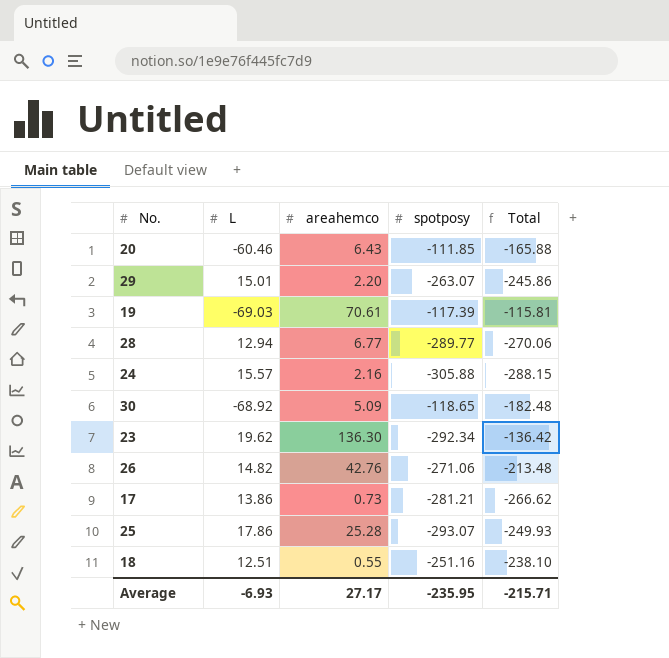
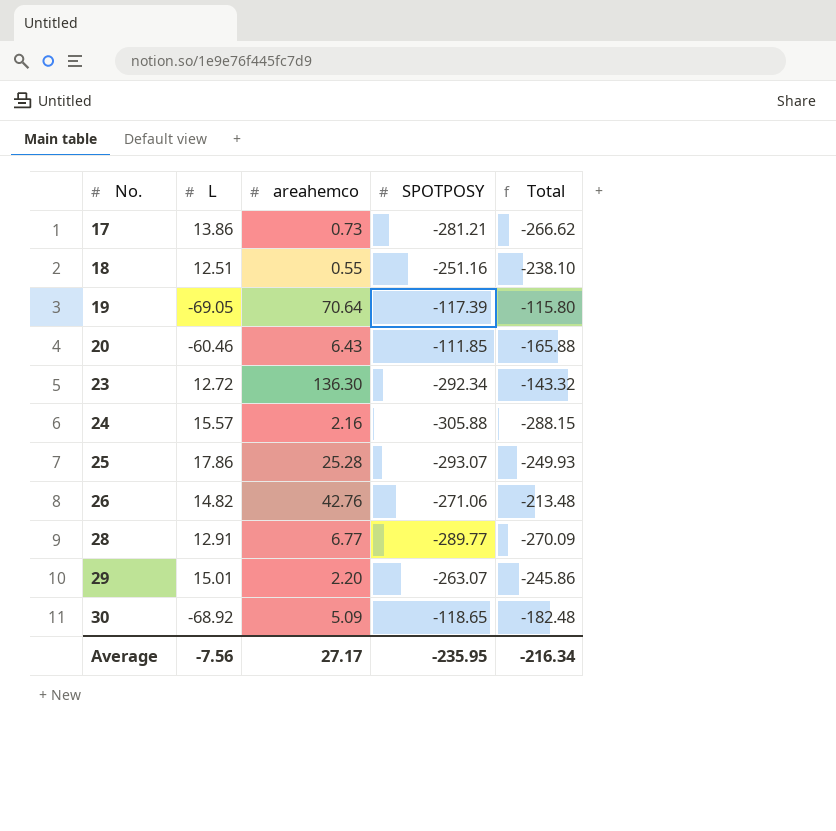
row order: none -> No. ascending
column name: spotposy -> SPOTPOSY
19 | L: -69.03 -> -69.05
19 | areahemco: 70.61 -> 70.64
19 | Total: -115.81 -> -115.80
23 | L: 19.62 -> 12.72
23 | Total: -136.42 -> -143.32
28 | L: 12.94 -> 12.91
28 | Total: -270.06 -> -270.09
Average | L: -6.93 -> -7.56
Average | Total: -215.71 -> -216.34

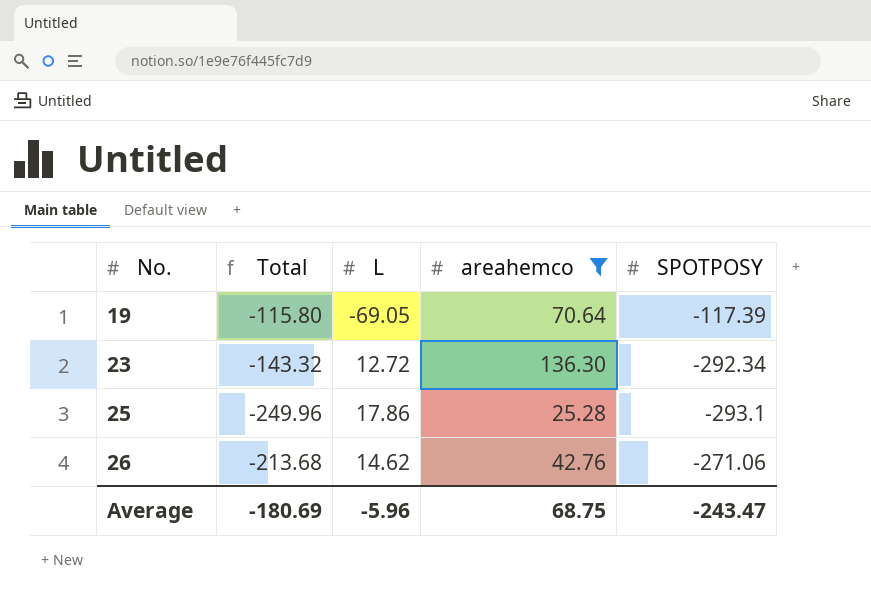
filter: none -> areahemco >= 25.28
column Total | position: 5 -> 2
25 | Total: -249.93 -> -249.96
25 | SPOTPOSY: -293.07 -> -293.1
26 | Total: -213.48 -> -213.68
26 | L: 14.82 -> 14.62
Average | Total: -216.34 -> -180.69
Average | L: -7.56 -> -5.96
Average | areahemco: 27.17 -> 68.75
Average | SPOTPOSY: -235.95 -> -243.47

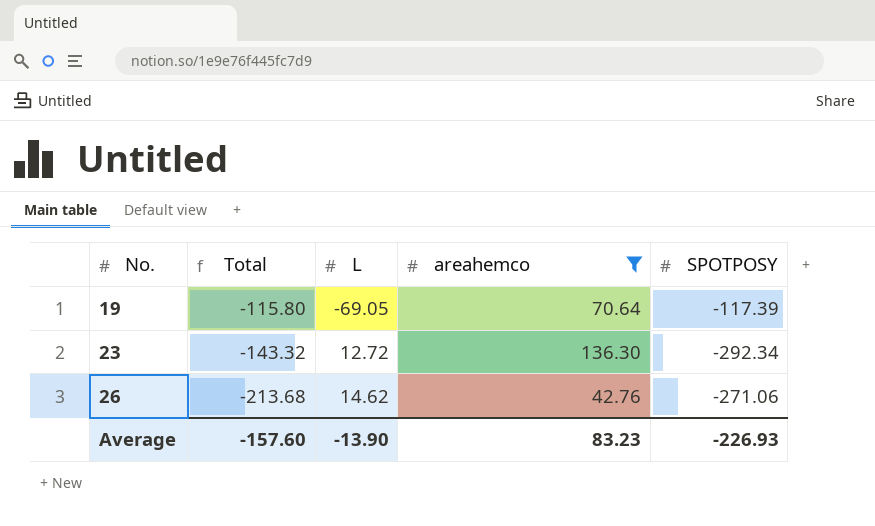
row 25: -249.96 | 17.86 | 25.28 | -293.1 -> none
Average | Total: -180.69 -> -157.60
Average | L: -5.96 -> -13.90
Average | areahemco: 68.75 -> 83.23
Average | SPOTPOSY: -243.47 -> -226.93

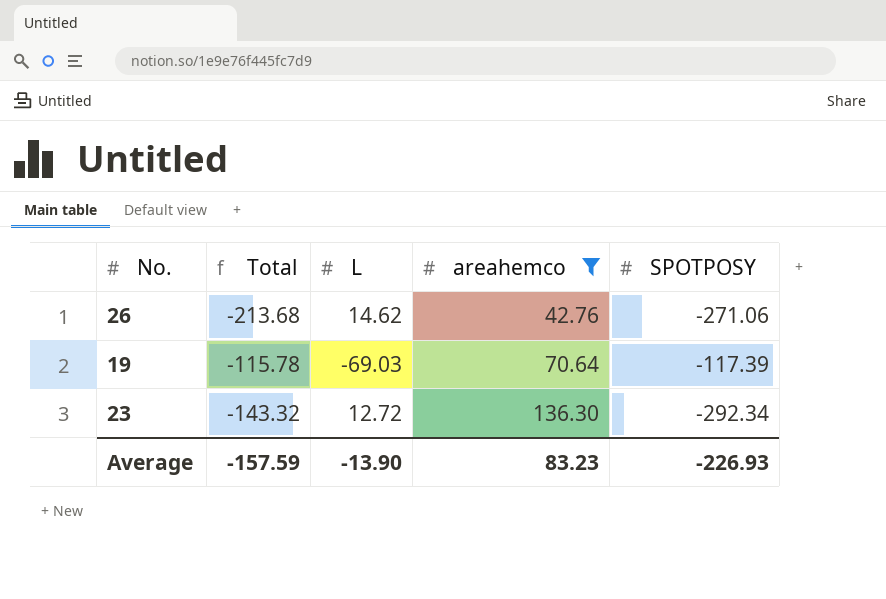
row order: No. ascending -> areahemco ascending
19 | Total: -115.80 -> -115.78
19 | L: -69.05 -> -69.03
Average | Total: -157.60 -> -157.59

